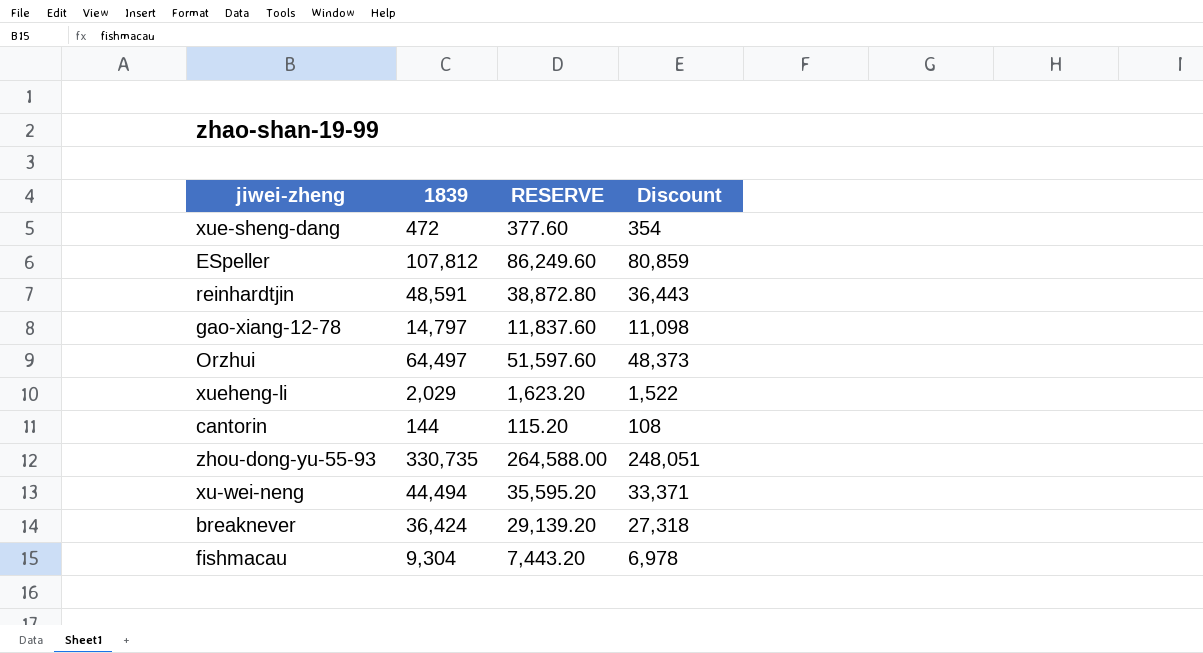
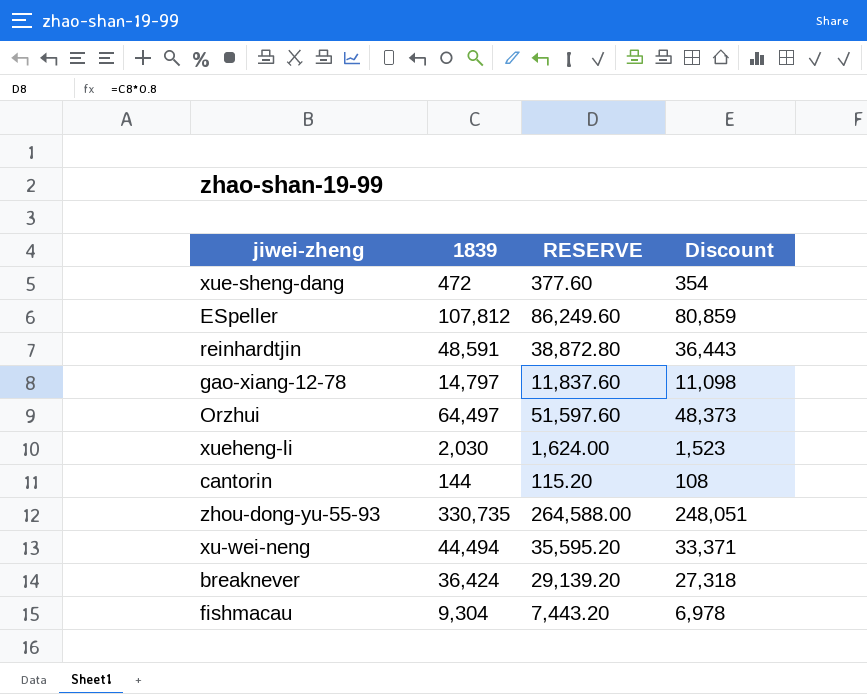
xueheng-li | 1839: 2,029 -> 2,030
xueheng-li | RESERVE: 1,623.20 -> 1,624.00
xueheng-li | Discount: 1,522 -> 1,523

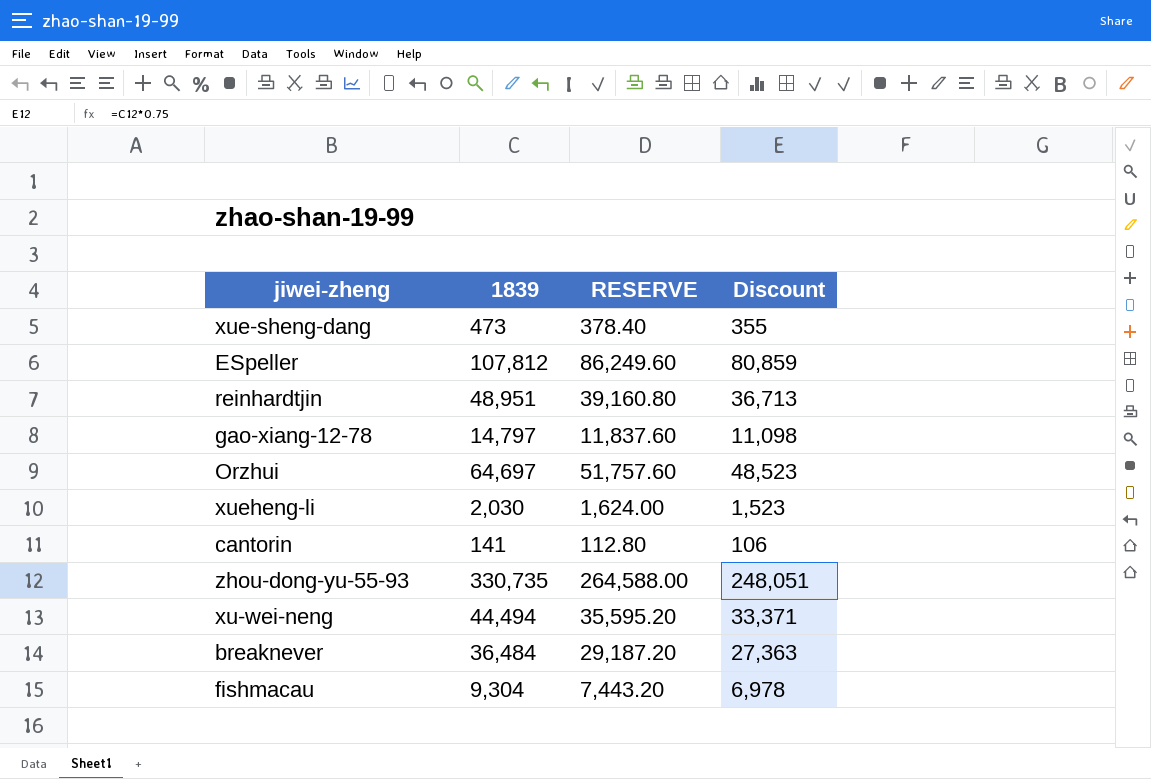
xue-sheng-dang | 1839: 472 -> 473
xue-sheng-dang | RESERVE: 377.60 -> 378.40
xue-sheng-dang | Discount: 354 -> 355
reinhardtjin | 1839: 48,591 -> 48,951
reinhardtjin | RESERVE: 38,872.80 -> 39,160.80
reinhardtjin | Discount: 36,443 -> 36,713
Orzhui | 1839: 64,497 -> 64,697
Orzhui | RESERVE: 51,597.60 -> 51,757.60
Orzhui | Discount: 48,373 -> 48,523
cantorin | 1839: 144 -> 141
cantorin | RESERVE: 115.20 -> 112.80
cantorin | Discount: 108 -> 106
breaknever | 1839: 36,424 -> 36,484
breaknever | RESERVE: 29,139.20 -> 29,187.20
breaknever | Discount: 27,318 -> 27,363

